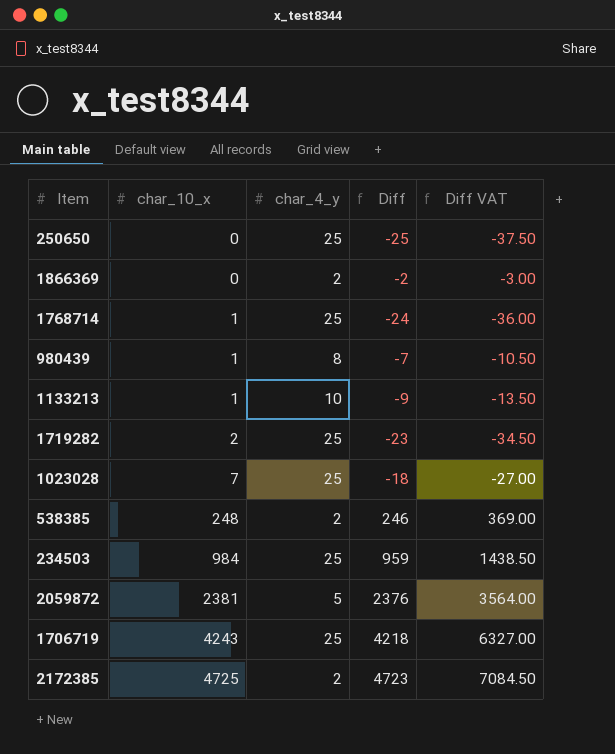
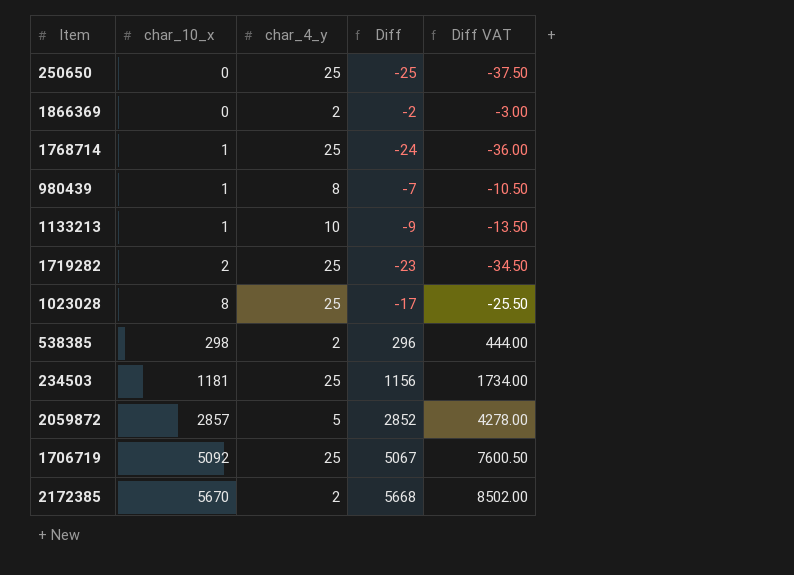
1023028 | char_10_x: 7 -> 8
1023028 | Diff: -18 -> -17
1023028 | Diff VAT: -27.00 -> -25.50
538385 | char_10_x: 248 -> 298
538385 | Diff: 246 -> 296
538385 | Diff VAT: 369.00 -> 444.00
234503 | char_10_x: 984 -> 1181
234503 | Diff: 959 -> 1156
234503 | Diff VAT: 1438.50 -> 1734.00
2059872 | char_10_x: 2381 -> 2857
2059872 | Diff: 2376 -> 2852
2059872 | Diff VAT: 3564.00 -> 4278.00
1706719 | char_10_x: 4243 -> 5092
1706719 | Diff: 4218 -> 5067
1706719 | Diff VAT: 6327.00 -> 7600.50
2172385 | char_10_x: 4725 -> 5670
2172385 | Diff: 4723 -> 5668
2172385 | Diff VAT: 7084.50 -> 8502.00

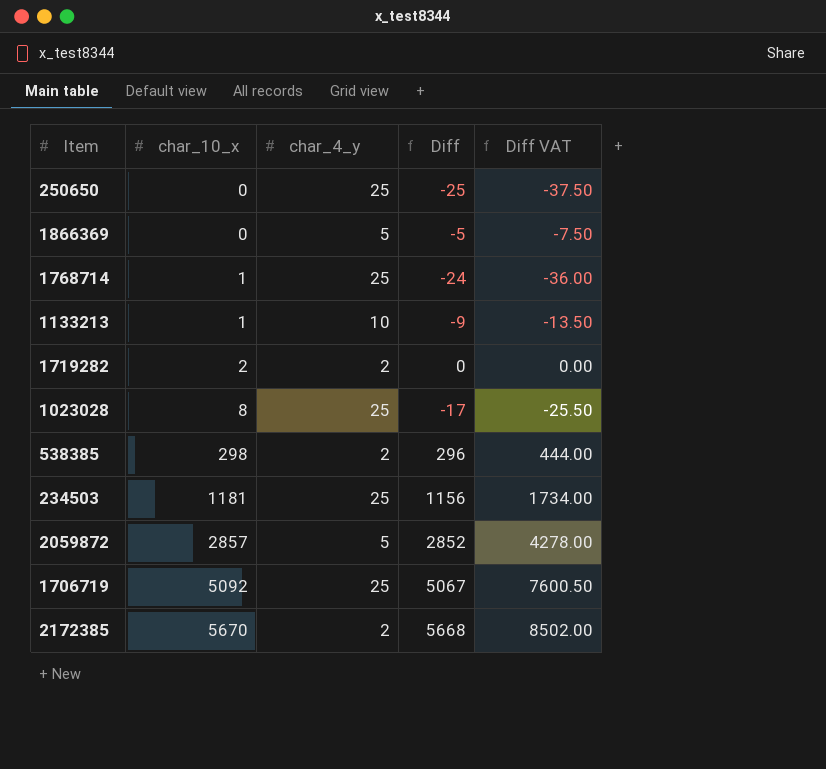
row 980439: 1 | 8 | -7 | -10.50 -> none
1866369 | char_4_y: 2 -> 5
1866369 | Diff: -2 -> -5
1866369 | Diff VAT: -3.00 -> -7.50
1719282 | char_4_y: 25 -> 2
1719282 | Diff: -23 -> 0
1719282 | Diff VAT: -34.50 -> 0.00

